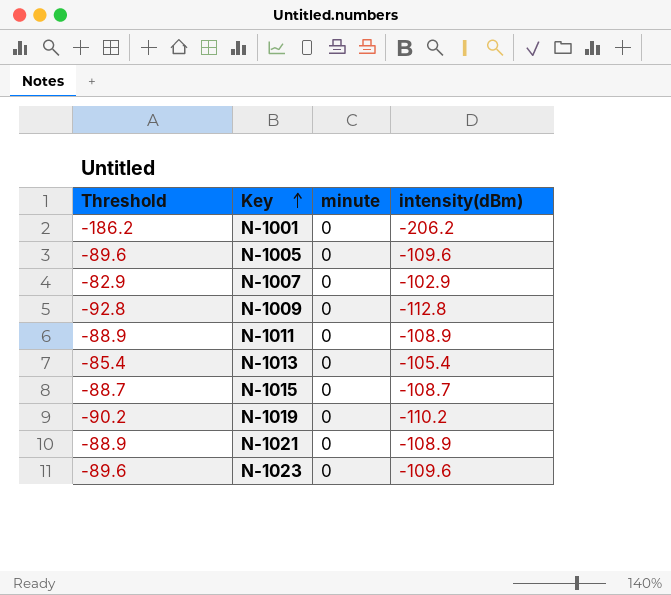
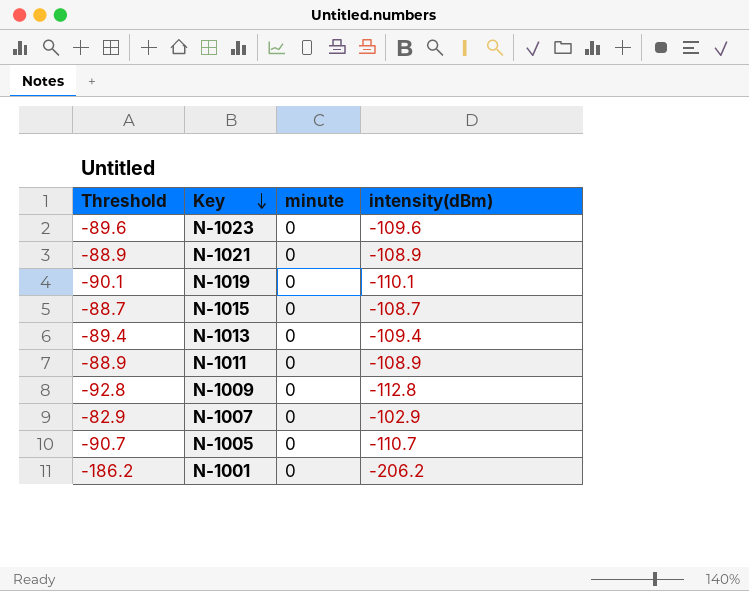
row order: Key ascending -> Key descending
N-1019 | Threshold: -90.2 -> -90.1
N-1019 | intensity(dBm): -110.2 -> -110.1
N-1013 | Threshold: -85.4 -> -89.4
N-1013 | intensity(dBm): -105.4 -> -109.4
N-1005 | Threshold: -89.6 -> -90.7
N-1005 | intensity(dBm): -109.6 -> -110.7

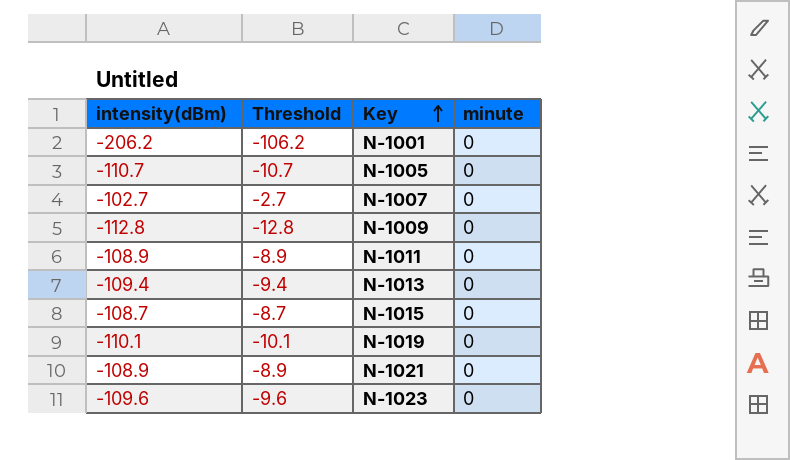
row order: Key descending -> Key ascending
column intensity(dBm) | position: 4 -> 1
column Threshold | formula: [intensity(dBm)] + 20 -> [intensity(dBm)] + 100
N-1007 | intensity(dBm): -102.9 -> -102.7

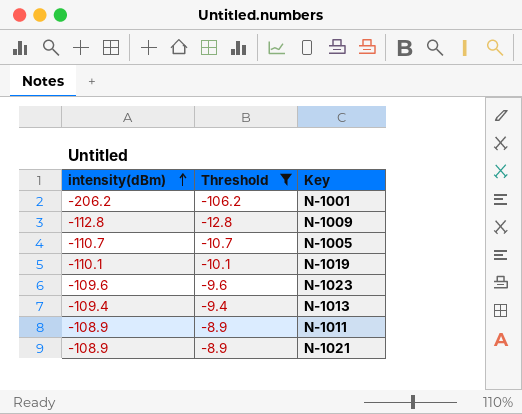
filter: none -> Threshold <= -8.9
row order: Key ascending -> intensity(dBm) ascending
column minute | position: 4 -> none

